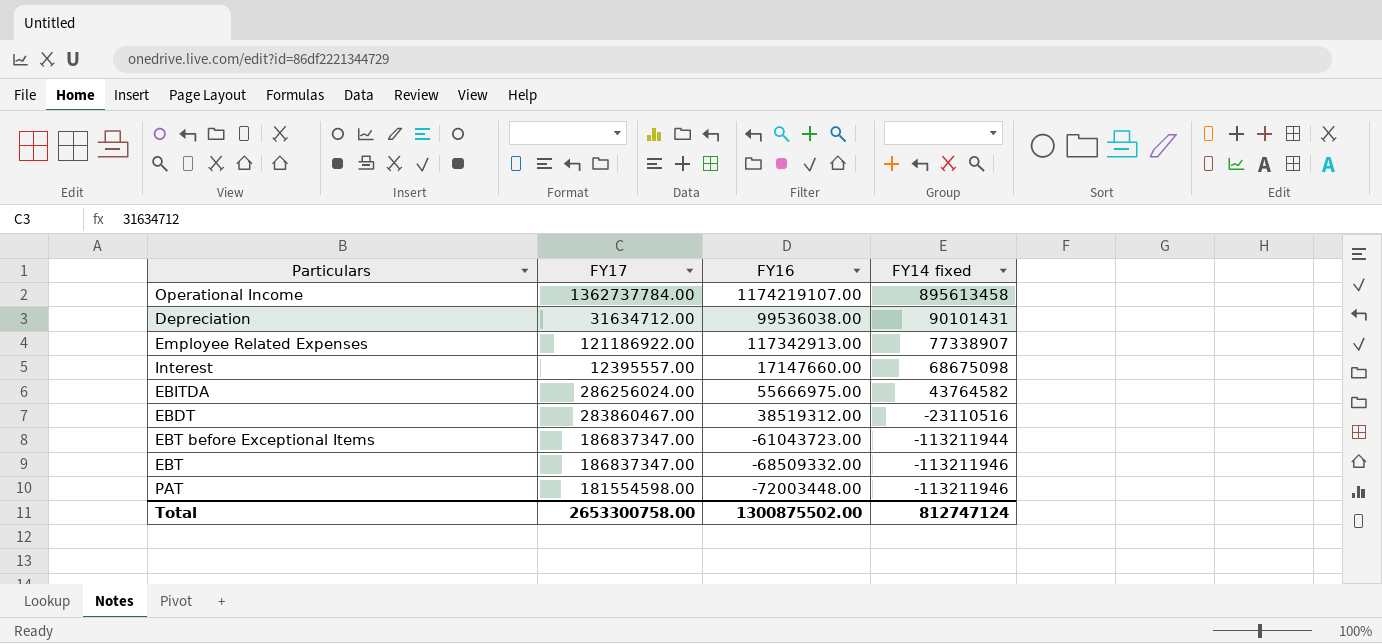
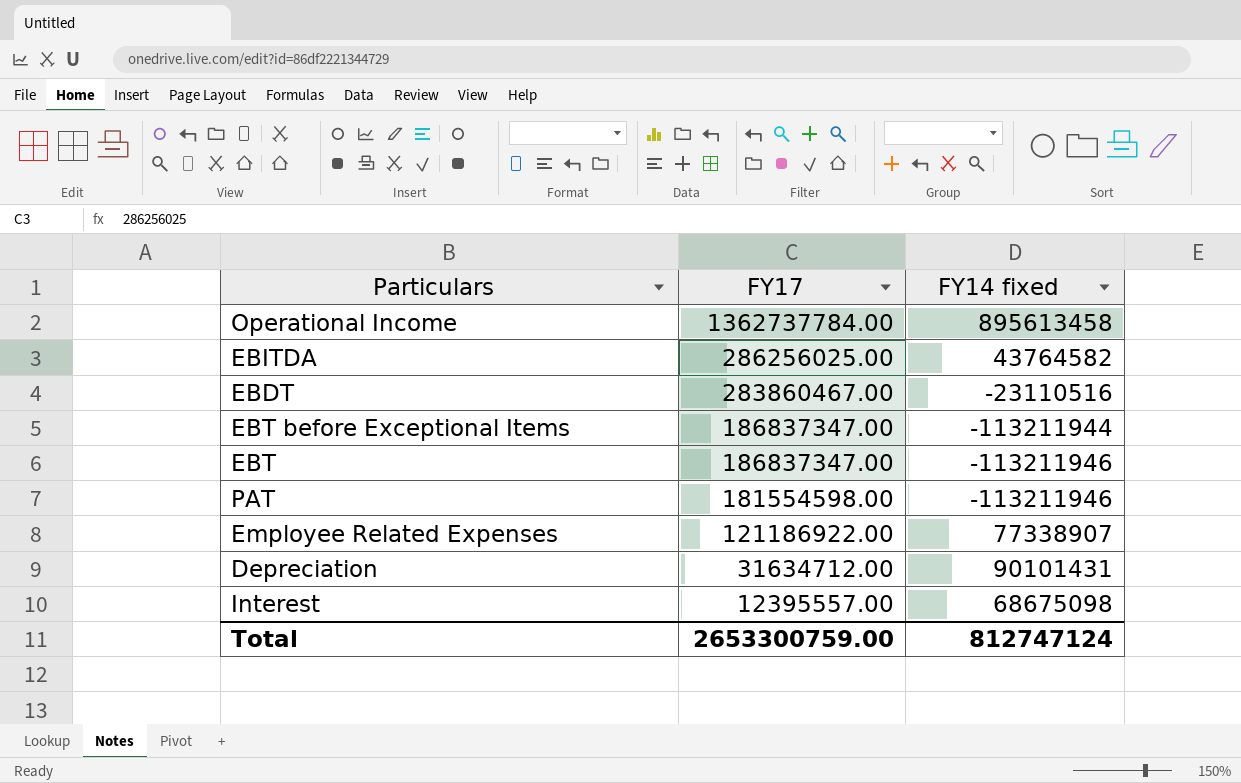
row order: FY14 fixed descending -> FY17 descending
column FY16 | position: 3 -> none
EBITDA | FY17: 286256024.00 -> 286256025.00
Total | FY17: 2653300758.00 -> 2653300759.00

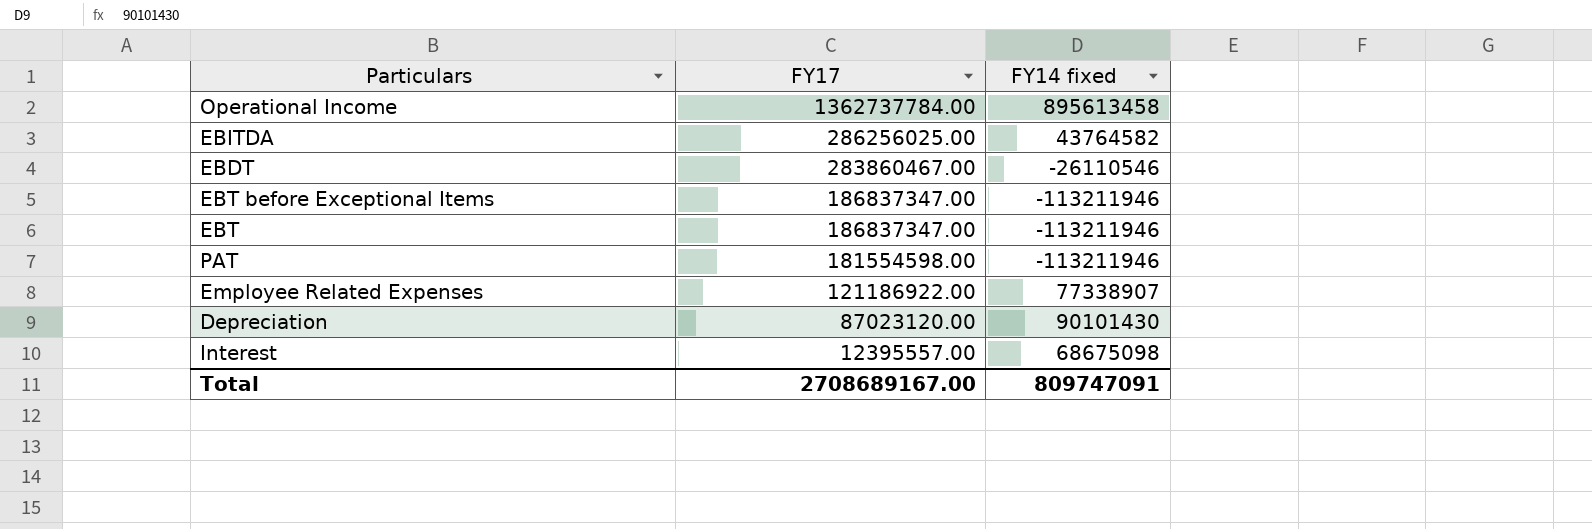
EBDT | FY14 fixed: -23110516 -> -26110546
EBT before Exceptional Items | FY14 fixed: -113211944 -> -113211946
Depreciation | FY17: 31634712.00 -> 87023120.00
Depreciation | FY14 fixed: 90101431 -> 90101430
Total | FY17: 2653300759.00 -> 2708689167.00
Total | FY14 fixed: 812747124 -> 809747091

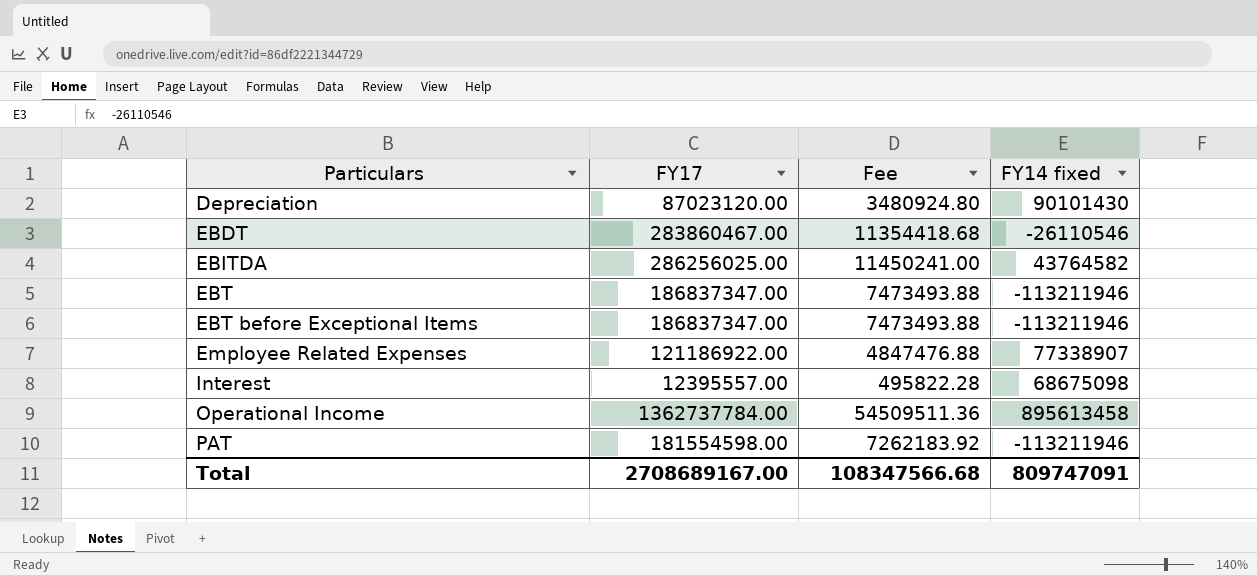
row order: FY17 descending -> Particulars ascending
column Fee | formula: none -> [FY17] * 0.04

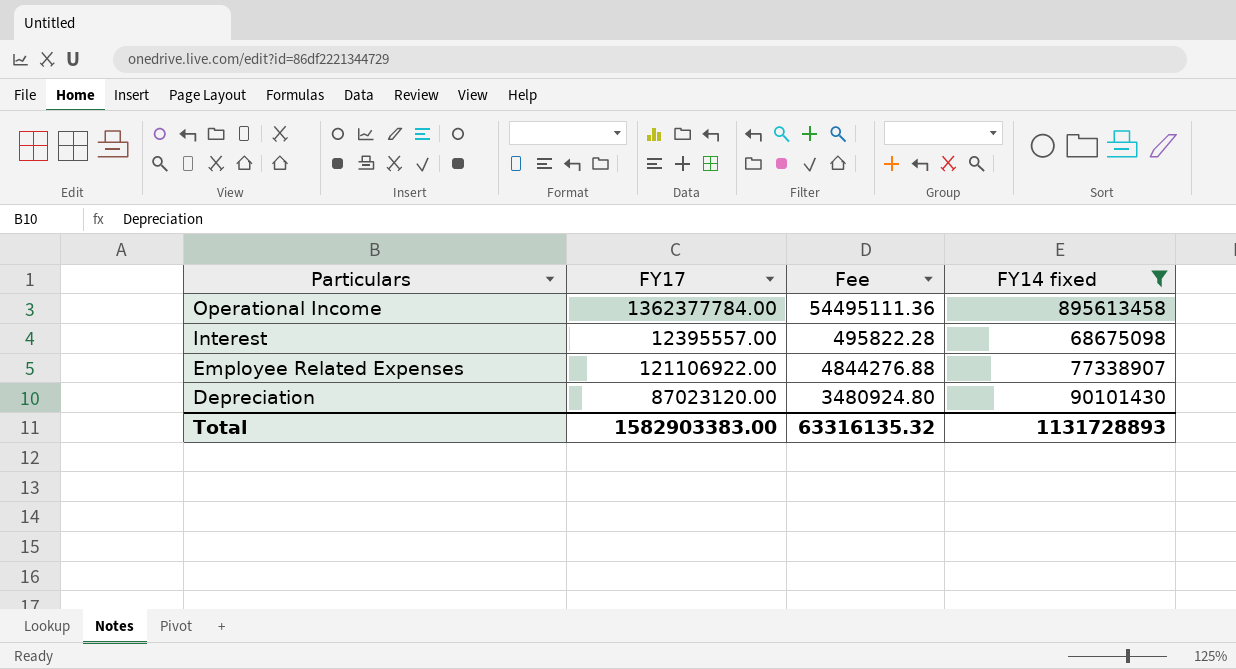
filter: none -> FY14 fixed >= 68675098
row order: Particulars ascending -> Particulars descending
Operational Income | FY17: 1362737784.00 -> 1362377784.00
Operational Income | Fee: 54509511.36 -> 54495111.36
Employee Related Expenses | FY17: 121186922.00 -> 121106922.00
Employee Related Expenses | Fee: 4847476.88 -> 4844276.88
Total | FY17: 2708689167.00 -> 1582903383.00
Total | Fee: 108347566.68 -> 63316135.32
Total | FY14 fixed: 809747091 -> 1131728893

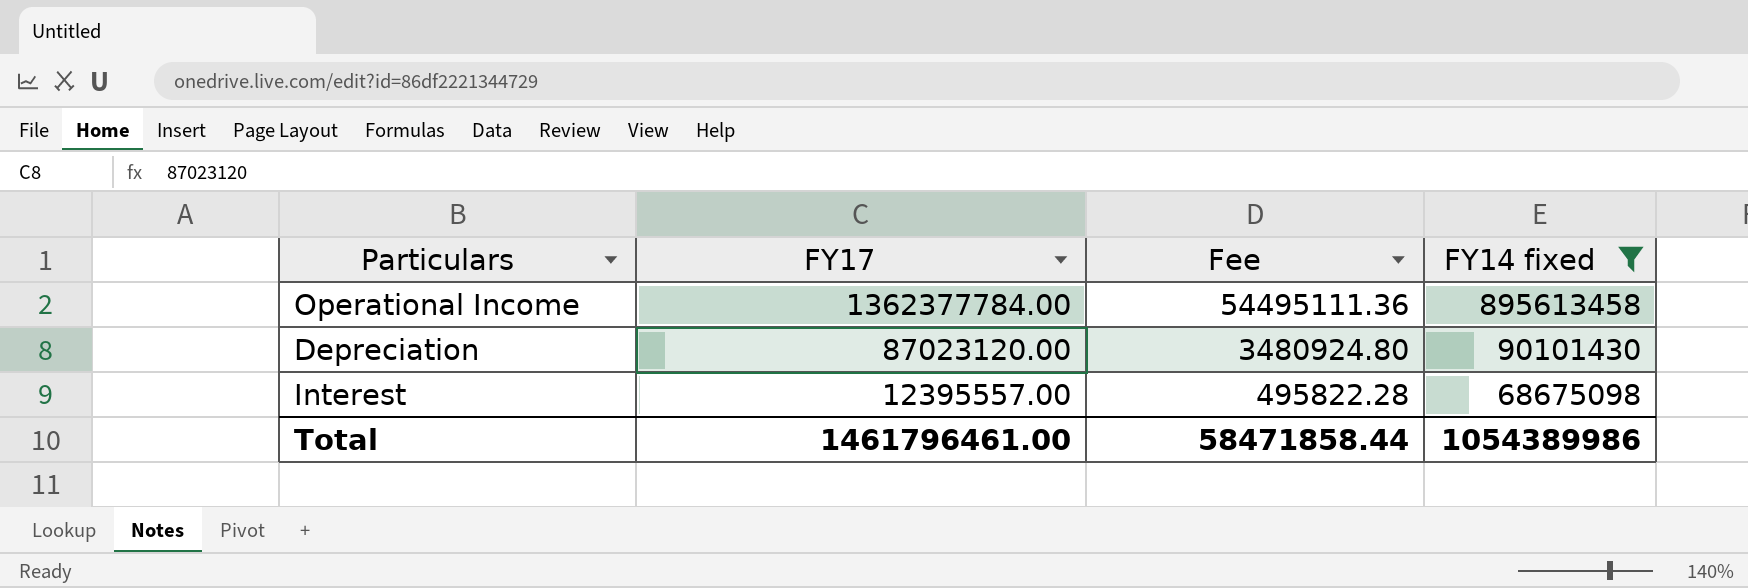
row order: Particulars descending -> FY17 descending
row Employee Related Expenses: 121106922.00 | 4844276.88 | 77338907 -> none
Total | FY17: 1582903383.00 -> 1461796461.00
Total | Fee: 63316135.32 -> 58471858.44
Total | FY14 fixed: 1131728893 -> 1054389986

